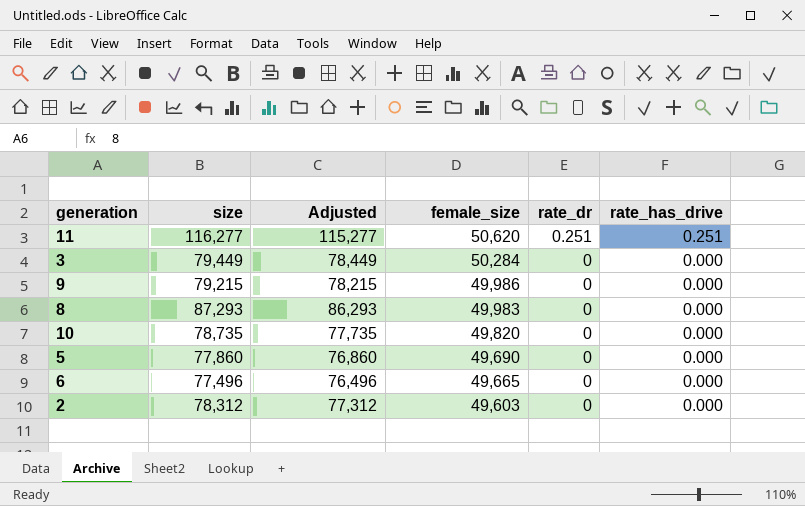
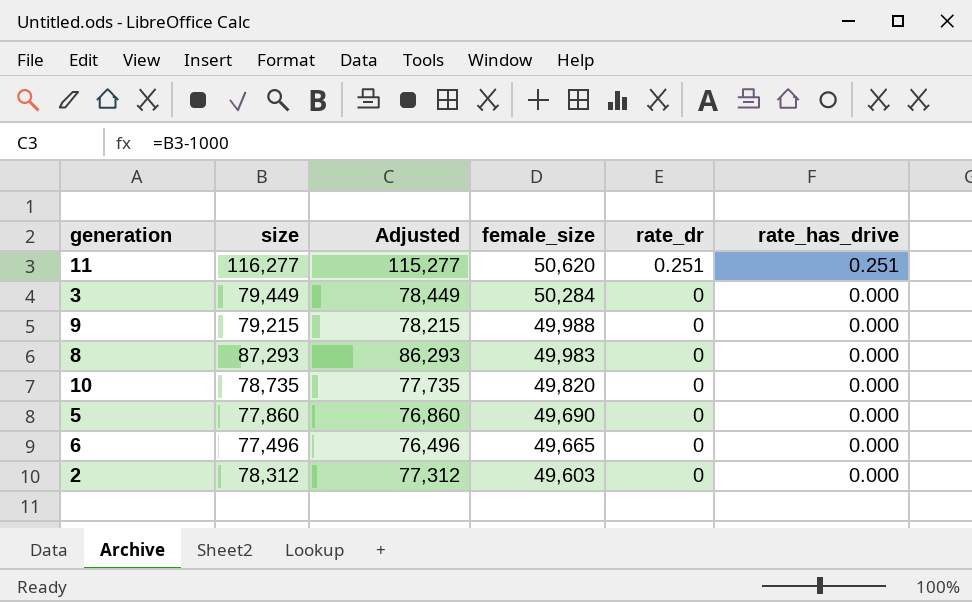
9 | female_size: 49,986 -> 49,988

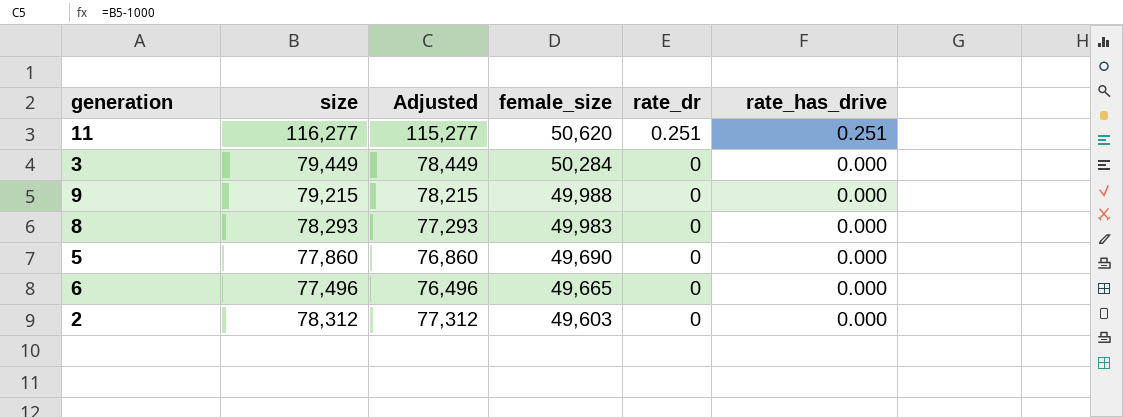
row 10: 78,735 | 77,735 | 49,820 | 0 | 0.000 -> none
8 | size: 87,293 -> 78,293
8 | Adjusted: 86,293 -> 77,293

